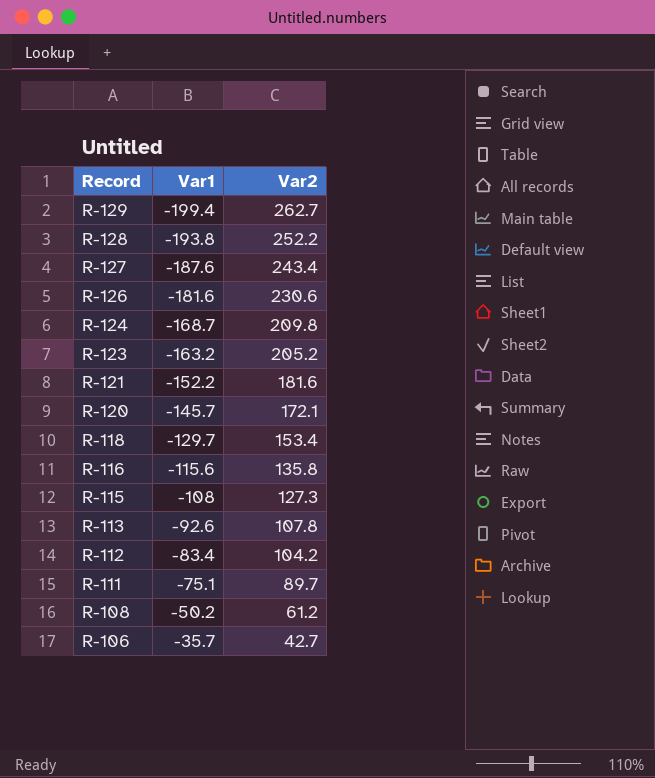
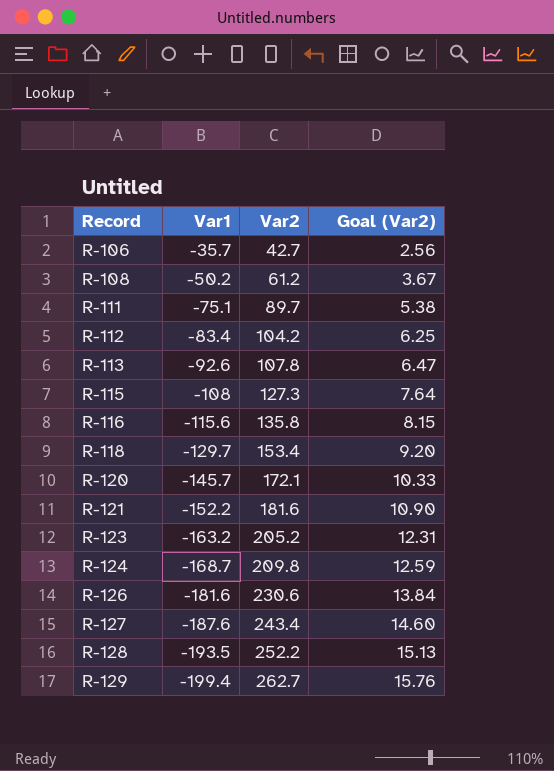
row order: Record descending -> Record ascending
column Goal (Var2) | formula: none -> [Var2] * 0.06
R-128 | Var1: -193.8 -> -193.5

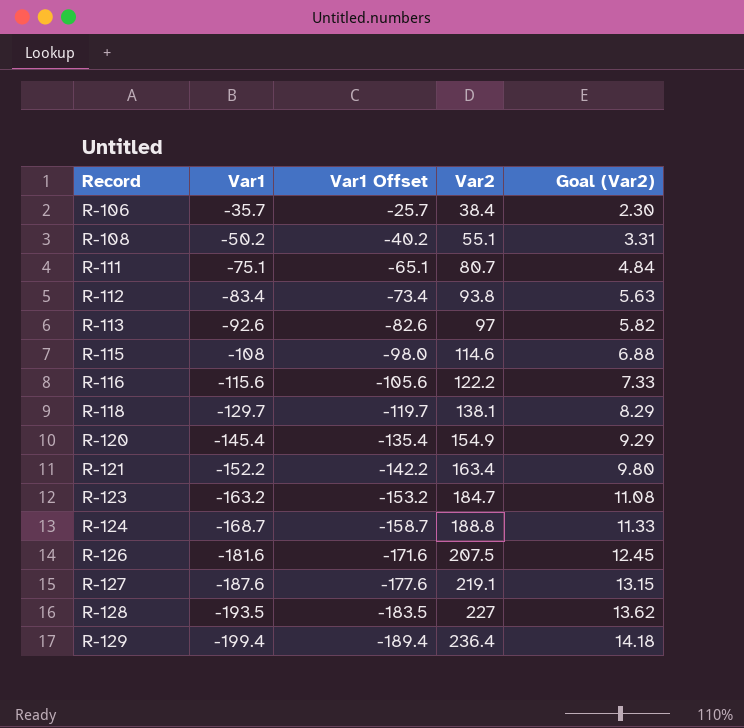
column Var1 Offset | formula: none -> [Var1] + 10
R-106 | Var2: 42.7 -> 38.4
R-106 | Goal (Var2): 2.56 -> 2.30
R-108 | Var2: 61.2 -> 55.1
R-108 | Goal (Var2): 3.67 -> 3.31
R-111 | Var2: 89.7 -> 80.7
R-111 | Goal (Var2): 5.38 -> 4.84
R-112 | Var2: 104.2 -> 93.8
R-112 | Goal (Var2): 6.25 -> 5.63
R-113 | Var2: 107.8 -> 97
R-113 | Goal (Var2): 6.47 -> 5.82
R-115 | Var2: 127.3 -> 114.6
R-115 | Goal (Var2): 7.64 -> 6.88
R-116 | Var2: 135.8 -> 122.2
R-116 | Goal (Var2): 8.15 -> 7.33
R-118 | Var2: 153.4 -> 138.1
R-118 | Goal (Var2): 9.20 -> 8.29
R-120 | Var1: -145.7 -> -145.4
R-120 | Var2: 172.1 -> 154.9
R-120 | Goal (Var2): 10.33 -> 9.29
R-121 | Var2: 181.6 -> 163.4
R-121 | Goal (Var2): 10.90 -> 9.80
R-123 | Var2: 205.2 -> 184.7
R-123 | Goal (Var2): 12.31 -> 11.08
R-124 | Var2: 209.8 -> 188.8
R-124 | Goal (Var2): 12.59 -> 11.33
R-126 | Var2: 230.6 -> 207.5
R-126 | Goal (Var2): 13.84 -> 12.45
R-127 | Var2: 243.4 -> 219.1
R-127 | Goal (Var2): 14.60 -> 13.15
R-128 | Var2: 252.2 -> 227
R-128 | Goal (Var2): 15.13 -> 13.62
R-129 | Var2: 262.7 -> 236.4
R-129 | Goal (Var2): 15.76 -> 14.18

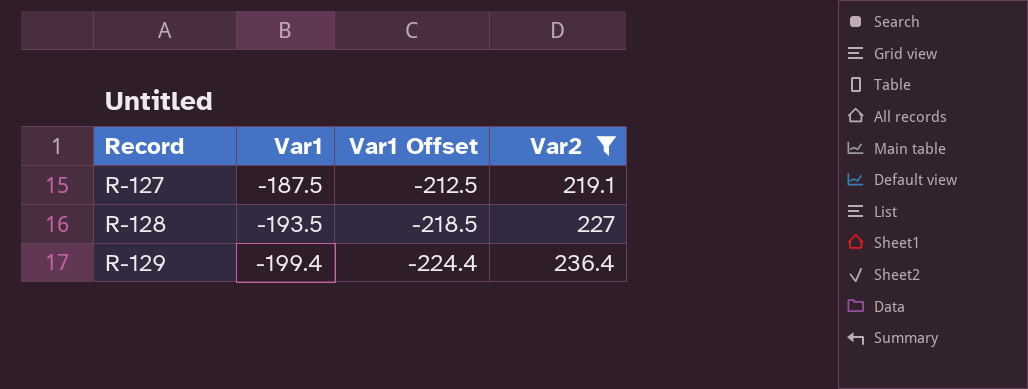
filter: none -> Var2 >= 219.1
column Goal (Var2) | formula: [Var2] * 0.06 -> none
column Var1 Offset | formula: [Var1] + 10 -> [Var1] - 25
R-127 | Var1: -187.6 -> -187.5

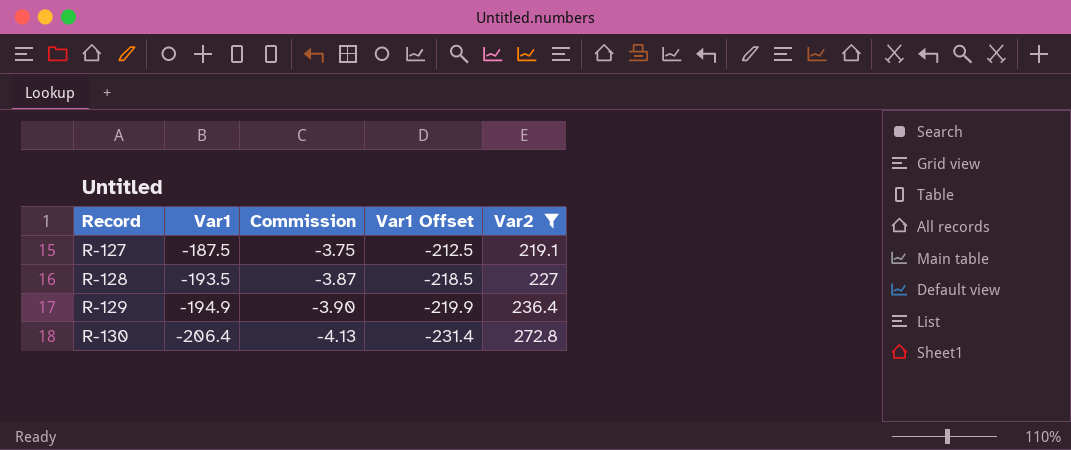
column Commission | formula: none -> [Var1] * 0.02
R-129 | Var1: -199.4 -> -194.9
R-129 | Var1 Offset: -224.4 -> -219.9
row R-130: none -> -206.4 | -4.13 | -231.4 | 272.8

